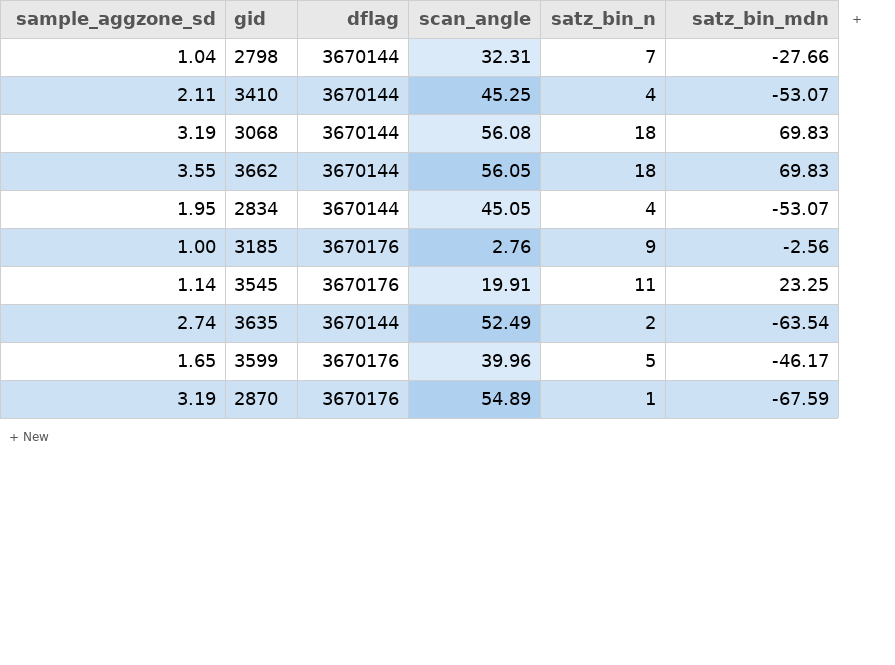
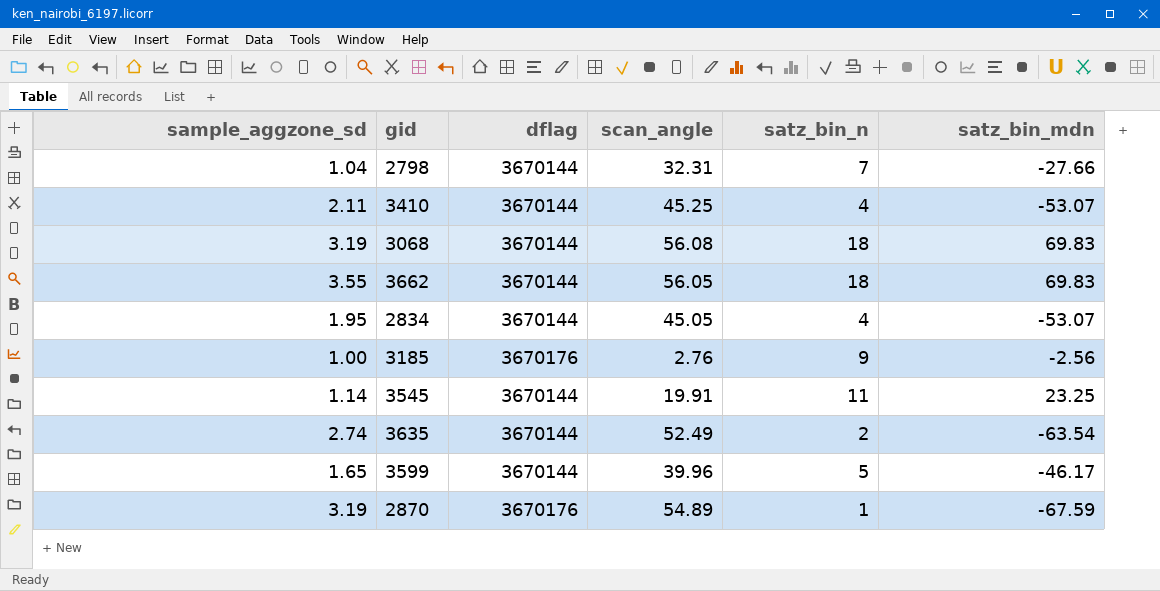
3545 | dflag: 3670176 -> 3670144
3599 | dflag: 3670176 -> 3670144

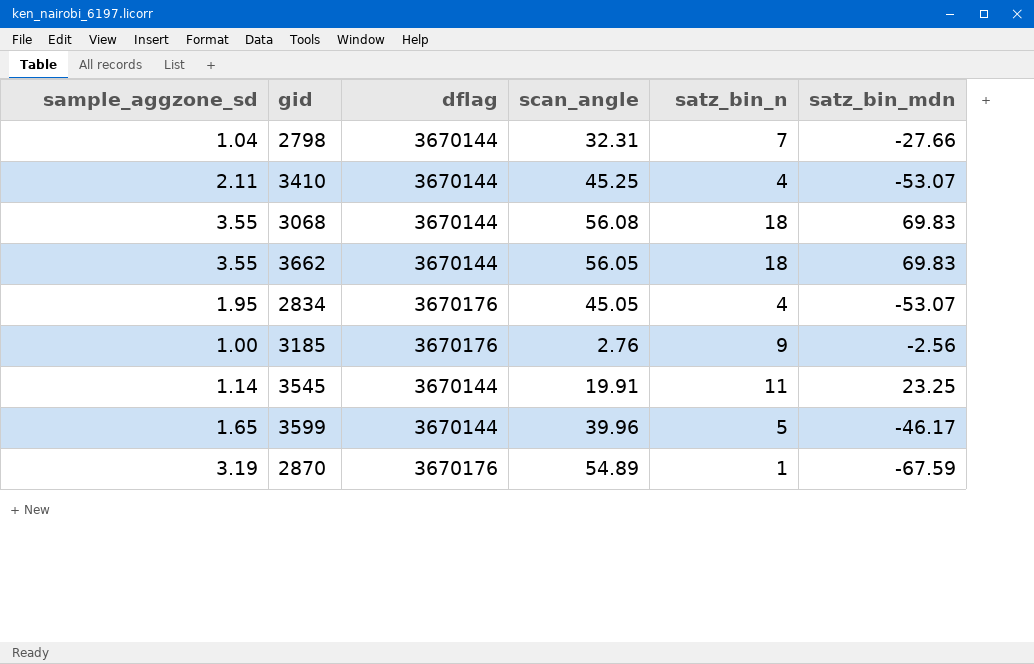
row 3635: 2.74 | 3670144 | 52.49 | 2 | -63.54 -> none
3068 | sample_aggzone_sd: 3.19 -> 3.55
2834 | dflag: 3670144 -> 3670176

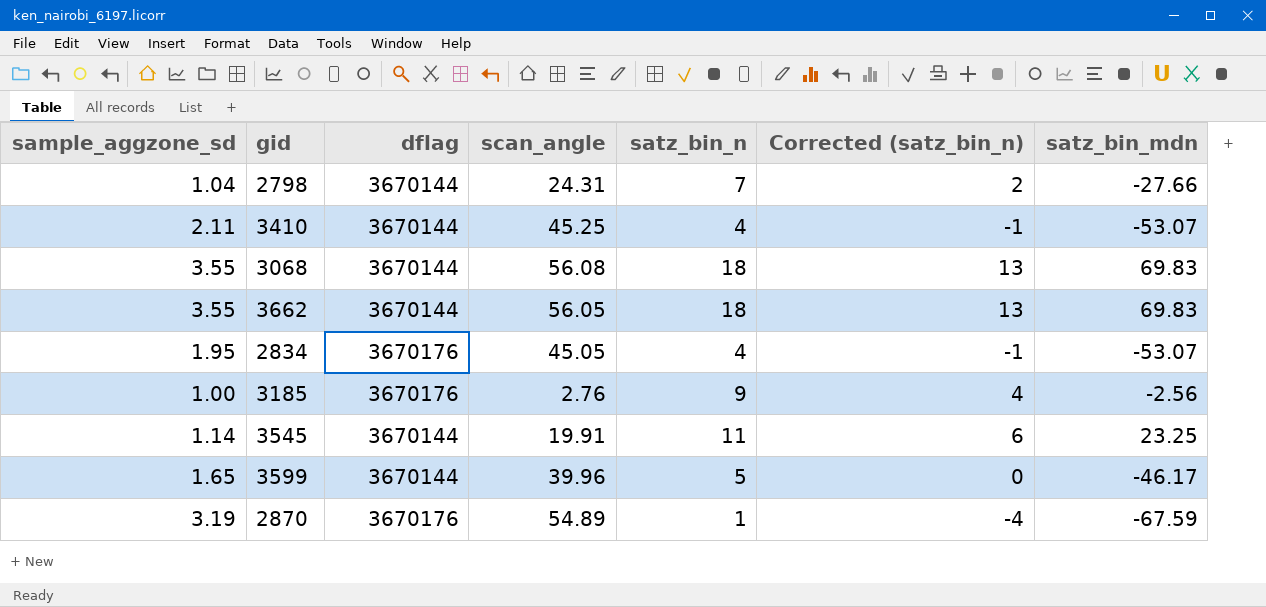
column Corrected (satz_bin_n) | formula: none -> [satz_bin_n] - 5
2798 | scan_angle: 32.31 -> 24.31

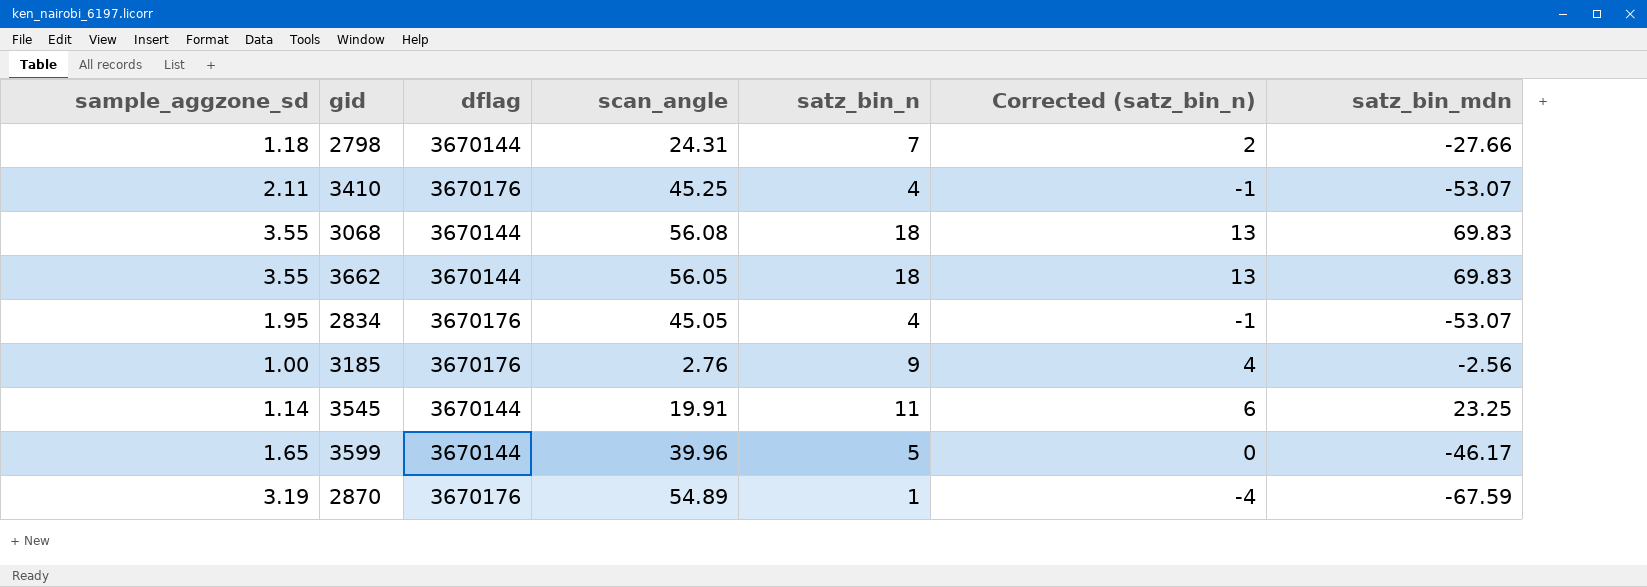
2798 | sample_aggzone_sd: 1.04 -> 1.18
3410 | dflag: 3670144 -> 3670176

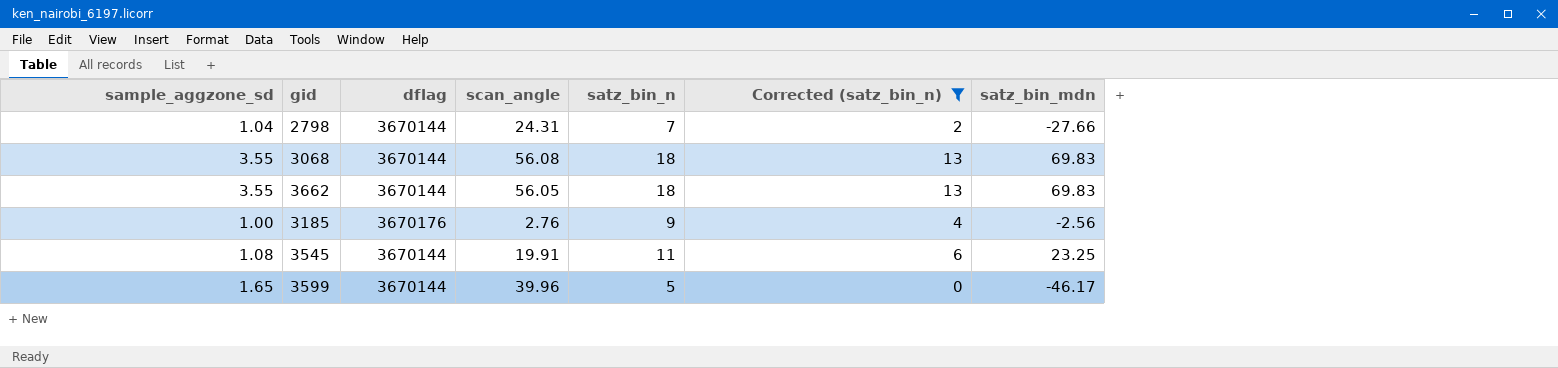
filter: none -> Corrected (satz_bin_n) >= 0
2798 | sample_aggzone_sd: 1.18 -> 1.04
3545 | sample_aggzone_sd: 1.14 -> 1.08

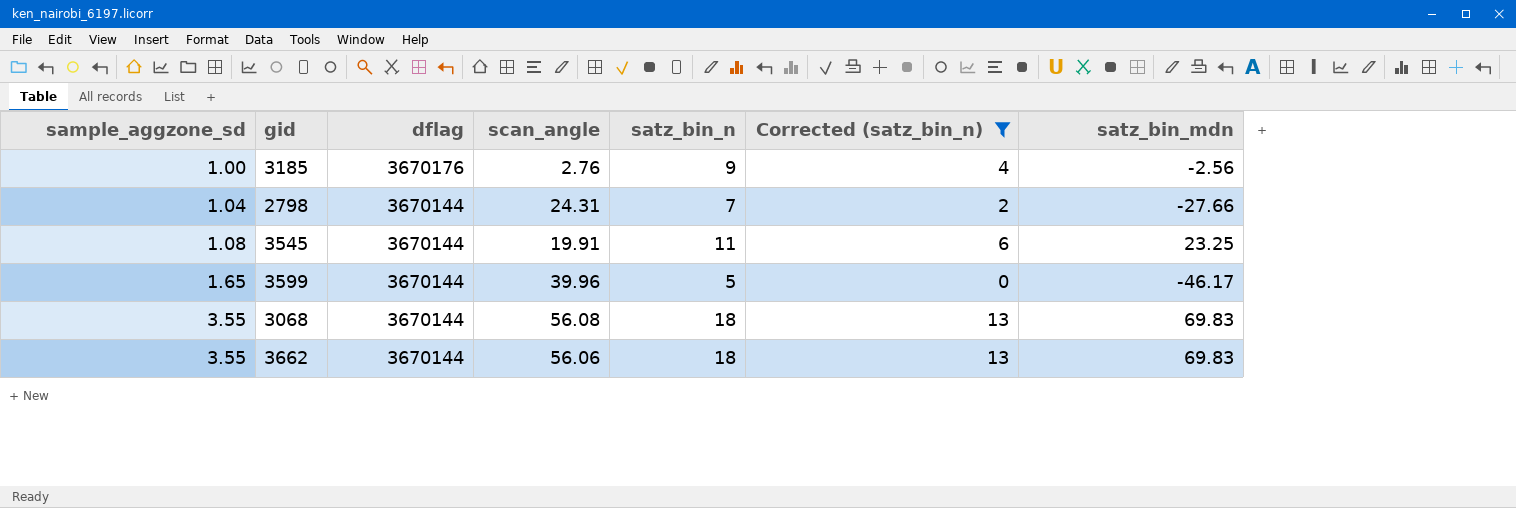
row order: none -> sample_aggzone_sd ascending
3662 | scan_angle: 56.05 -> 56.06

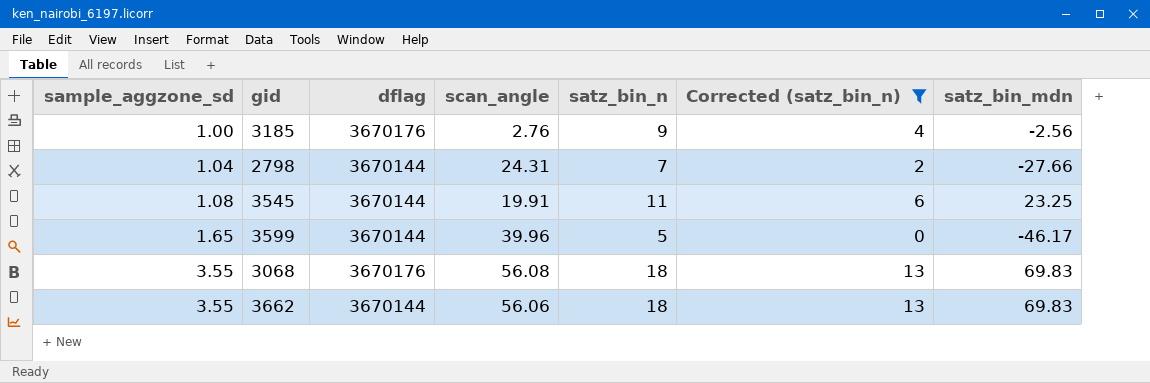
3068 | dflag: 3670144 -> 3670176

